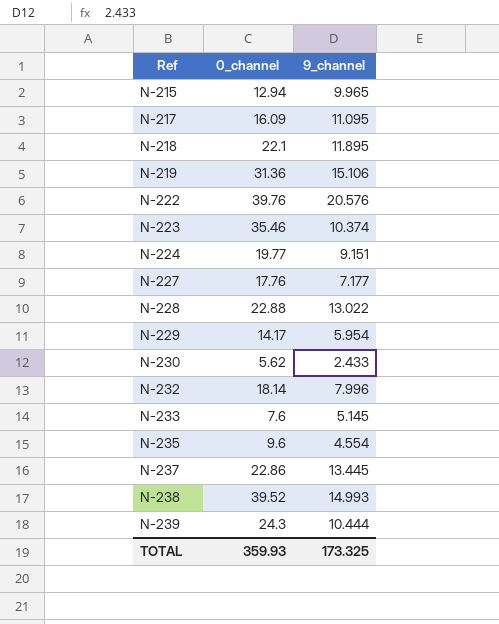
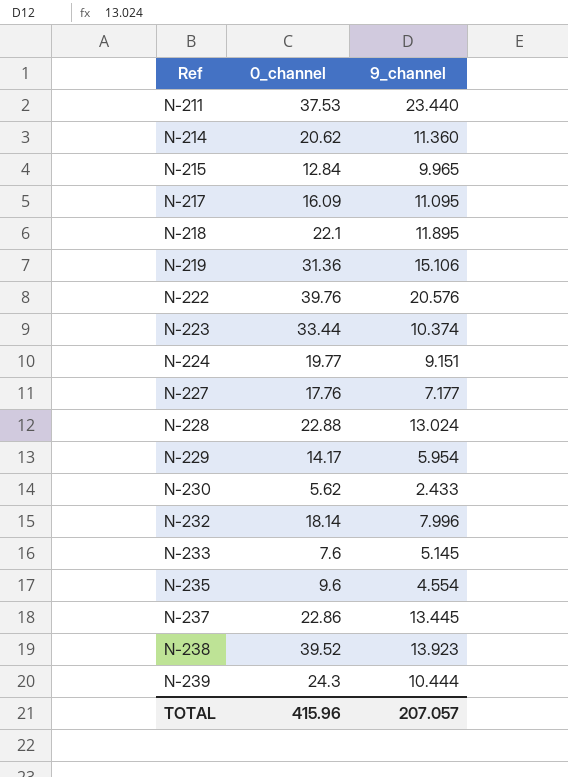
row N-211: none -> 37.53 | 23.440
row N-214: none -> 20.62 | 11.360
N-215 | 0_channel: 12.94 -> 12.84
N-223 | 0_channel: 35.46 -> 33.44
N-228 | 9_channel: 13.022 -> 13.024
N-238 | 9_channel: 14.993 -> 13.923
TOTAL | 0_channel: 359.93 -> 415.96
TOTAL | 9_channel: 173.325 -> 207.057

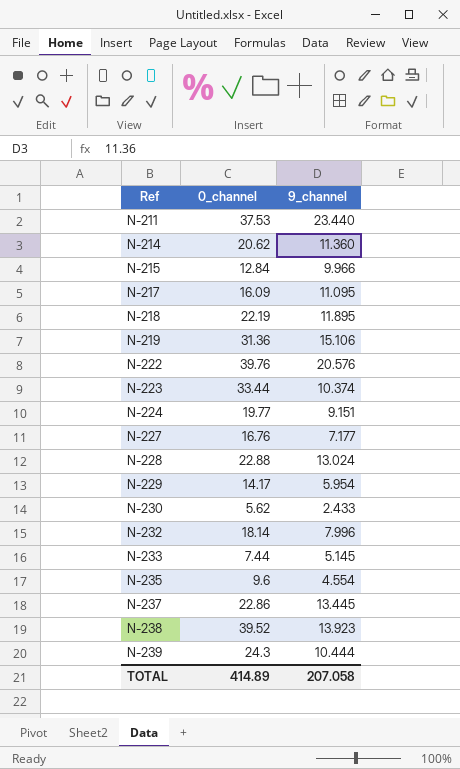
N-215 | 9_channel: 9.965 -> 9.966
N-218 | 0_channel: 22.1 -> 22.19
N-227 | 0_channel: 17.76 -> 16.76
N-233 | 0_channel: 7.6 -> 7.44
TOTAL | 0_channel: 415.96 -> 414.89
TOTAL | 9_channel: 207.057 -> 207.058

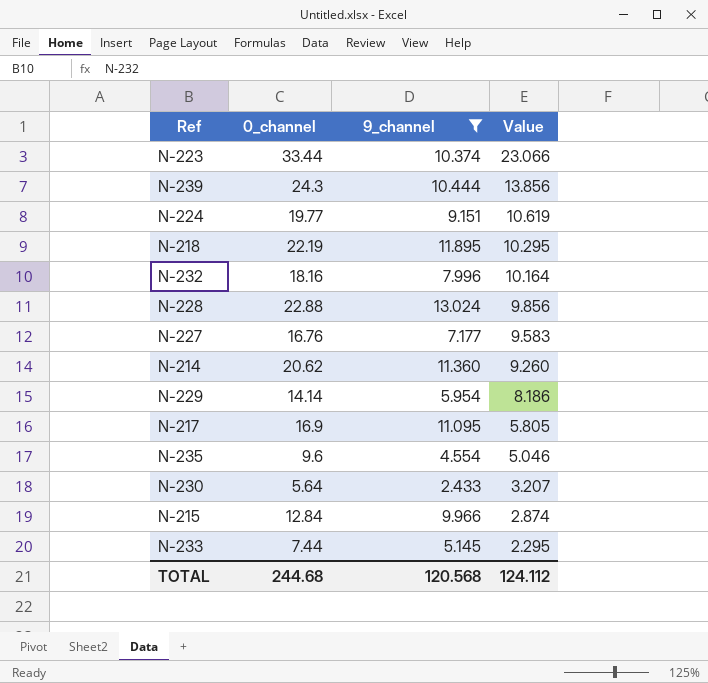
filter: none -> 9_channel <= 13.024
row order: Ref ascending -> Value descending
column Value | formula: none -> [0_channel] - [9_channel]
N-232 | 0_channel: 18.14 -> 18.16
N-229 | 0_channel: 14.17 -> 14.14
N-217 | 0_channel: 16.09 -> 16.9
N-230 | 0_channel: 5.62 -> 5.64
TOTAL | 0_channel: 414.89 -> 244.68
TOTAL | 9_channel: 207.058 -> 120.568

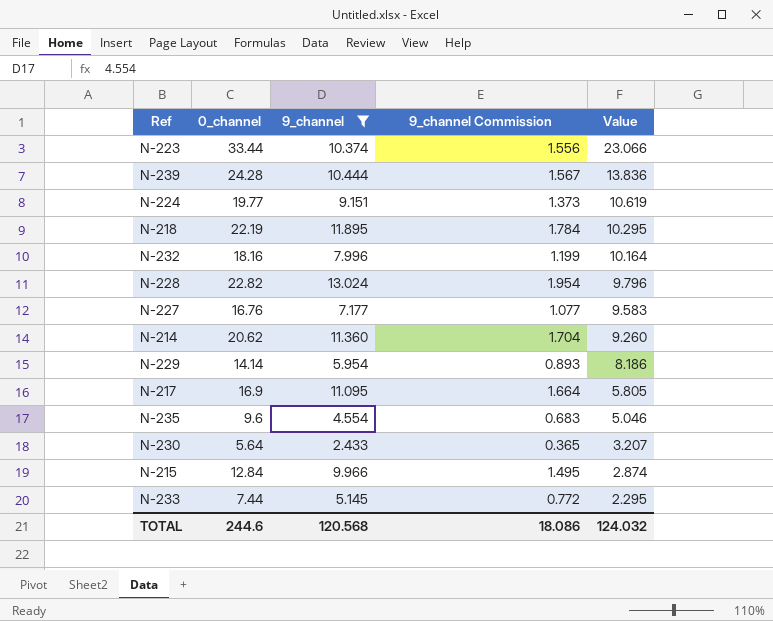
column 9_channel Commission | formula: none -> [9_channel] * 0.15
N-239 | 0_channel: 24.3 -> 24.28
N-239 | Value: 13.856 -> 13.836
N-228 | 0_channel: 22.88 -> 22.82
N-228 | Value: 9.856 -> 9.796
TOTAL | 0_channel: 244.68 -> 244.6
TOTAL | Value: 124.112 -> 124.032

